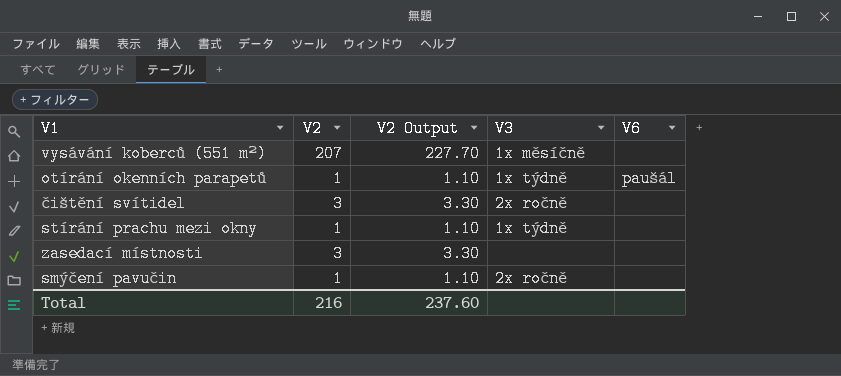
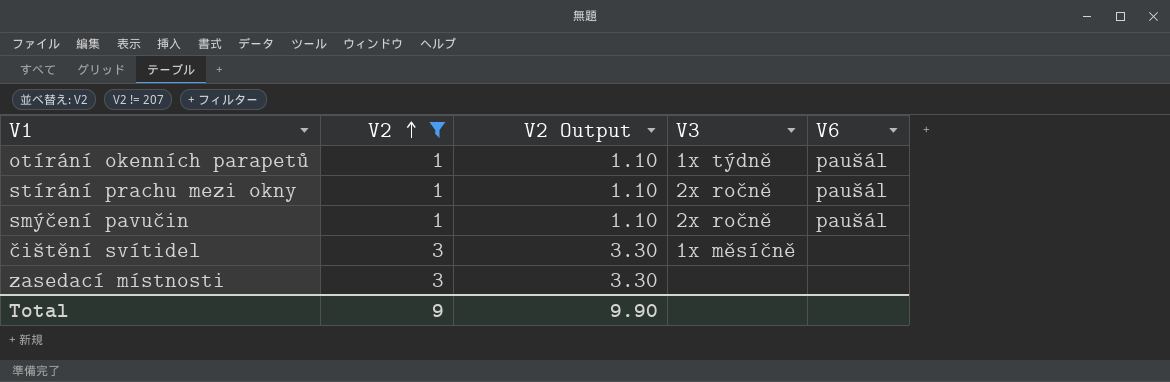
filter: none -> V2 != 207
row order: none -> V2 ascending
stírání prachu mezi okny | V3: 1x týdně -> 2x ročně
stírání prachu mezi okny | V6: none -> paušál
smýčení pavučin | V6: none -> paušál
čištění svítidel | V3: 2x ročně -> 1x měsíčně
Total | V2: 216 -> 9
Total | V2 Output: 237.60 -> 9.90

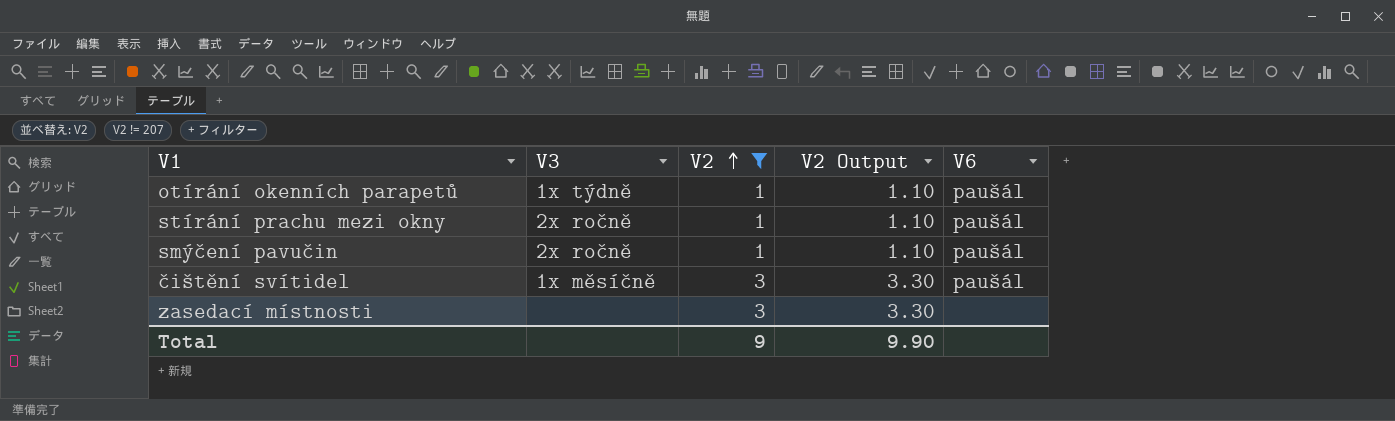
column V3 | position: 4 -> 2
čištění svítidel | V6: none -> paušál

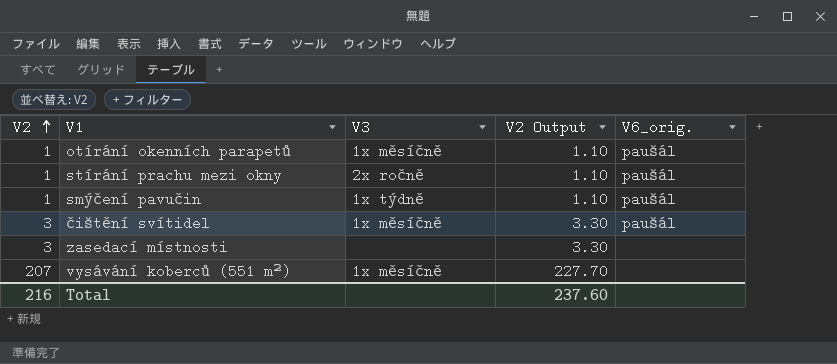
filter: V2 != 207 -> none
column V2 | position: 3 -> 1
column name: V6 -> V6_orig.
otírání okenních parapetů | V3: 1x týdně -> 1x měsíčně
smýčení pavučin | V3: 2x ročně -> 1x týdně
Total | V2: 9 -> 216
Total | V2 Output: 9.90 -> 237.60

